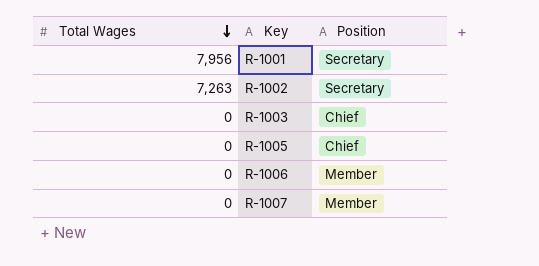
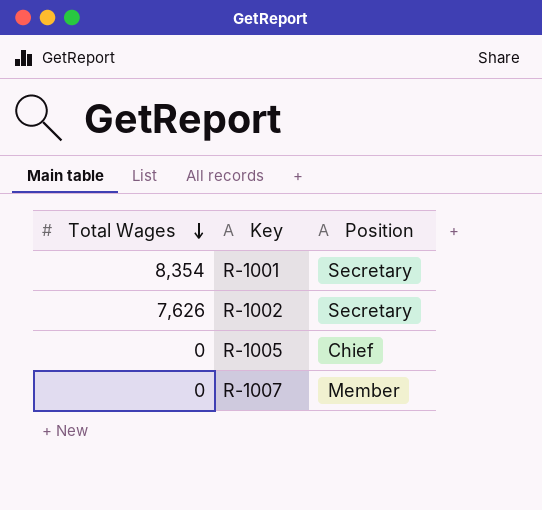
row R-1003: 0 | Chief -> none
row R-1006: 0 | Member -> none
R-1001 | Total Wages: 7,956 -> 8,354
R-1002 | Total Wages: 7,263 -> 7,626

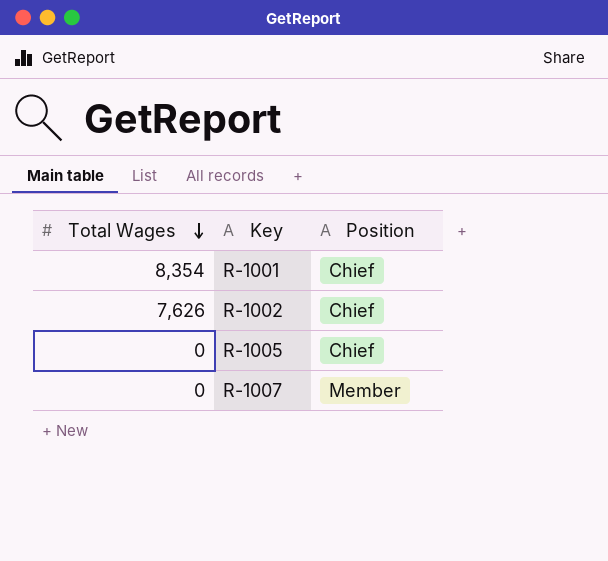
R-1001 | Position: Secretary -> Chief
R-1002 | Position: Secretary -> Chief

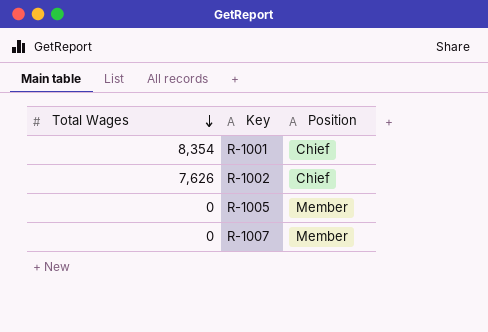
R-1005 | Position: Chief -> Member

